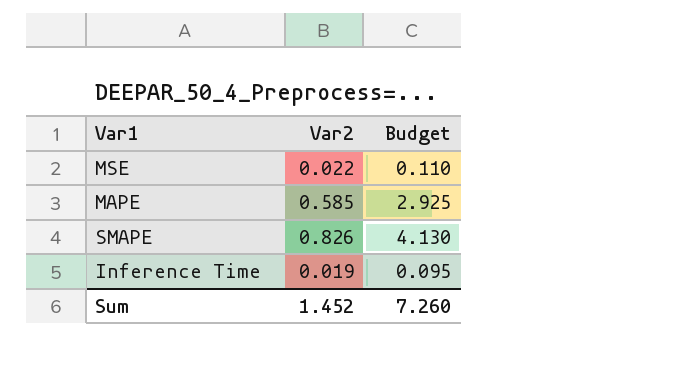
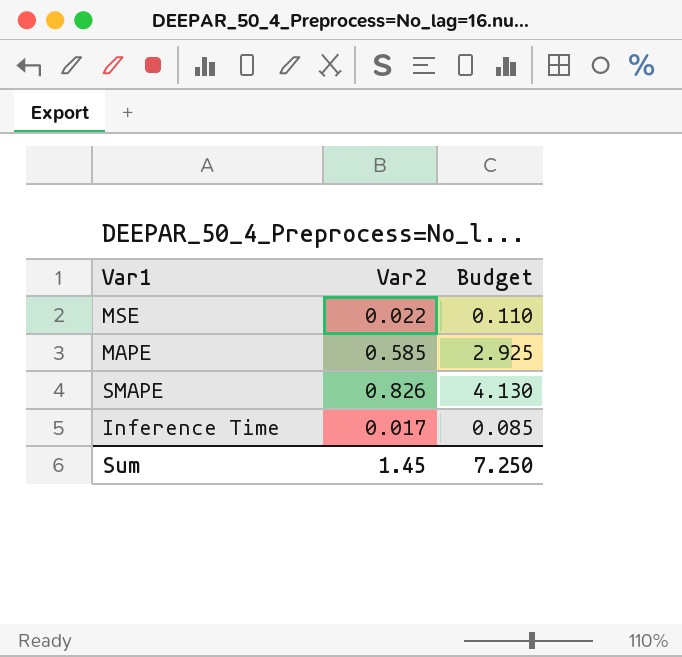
Inference Time | Var2: 0.019 -> 0.017
Inference Time | Budget: 0.095 -> 0.085
Sum | Var2: 1.452 -> 1.45
Sum | Budget: 7.260 -> 7.250

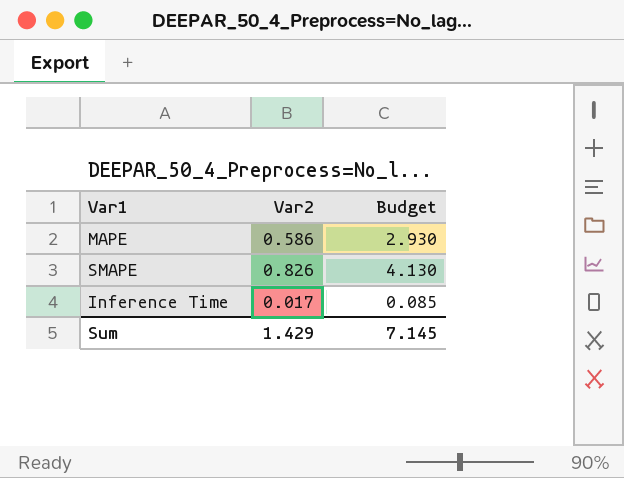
row MSE: 0.022 | 0.110 -> none
MAPE | Var2: 0.585 -> 0.586
MAPE | Budget: 2.925 -> 2.930
Sum | Var2: 1.45 -> 1.429
Sum | Budget: 7.250 -> 7.145

